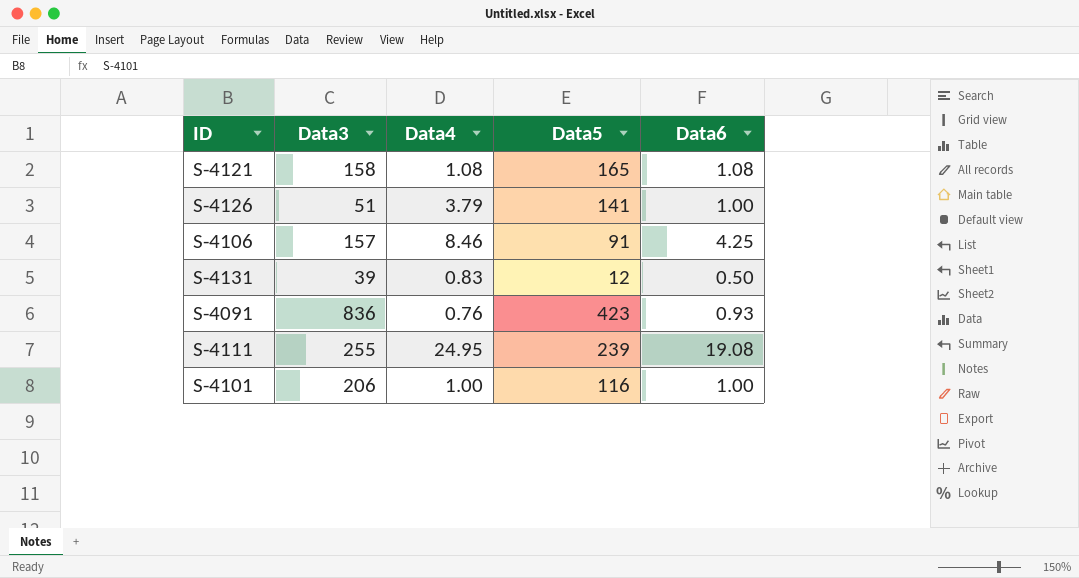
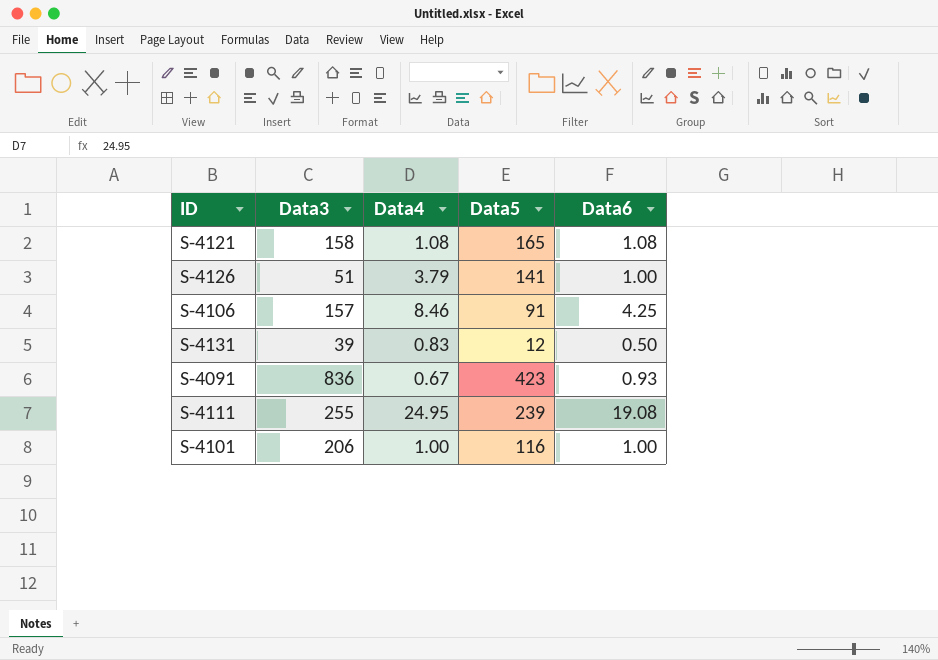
S-4091 | Data4: 0.76 -> 0.67

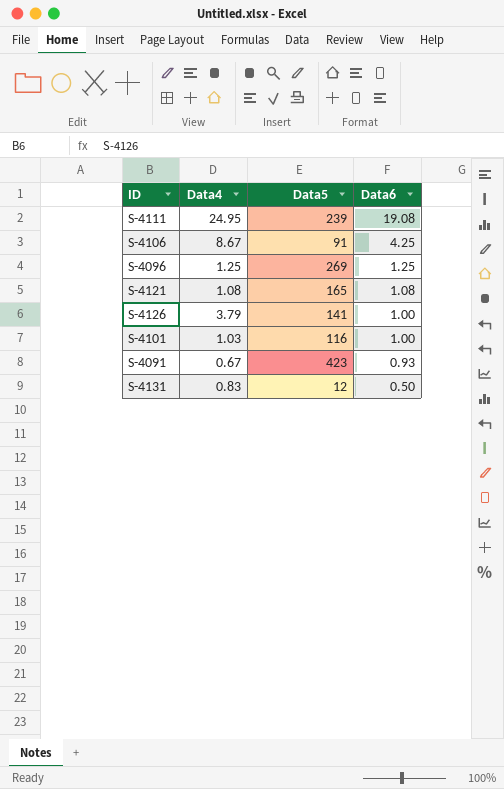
row order: none -> Data6 descending
column Data3 | position: 2 -> none
S-4106 | Data4: 8.46 -> 8.67
row S-4096: none -> 1.25 | 269 | 1.25
S-4101 | Data4: 1.00 -> 1.03

